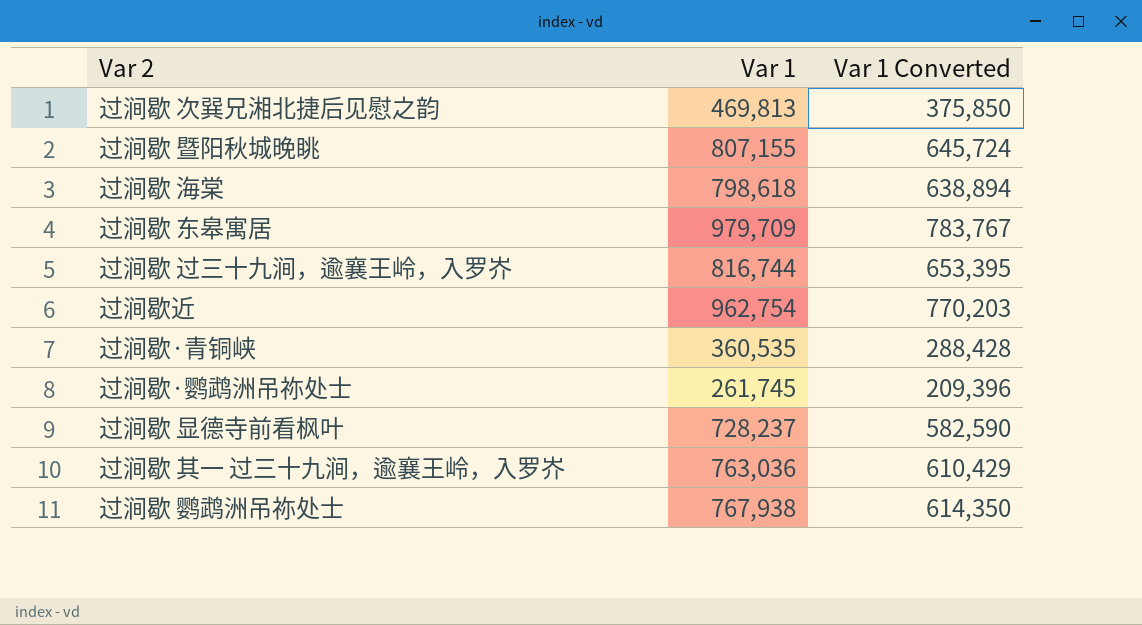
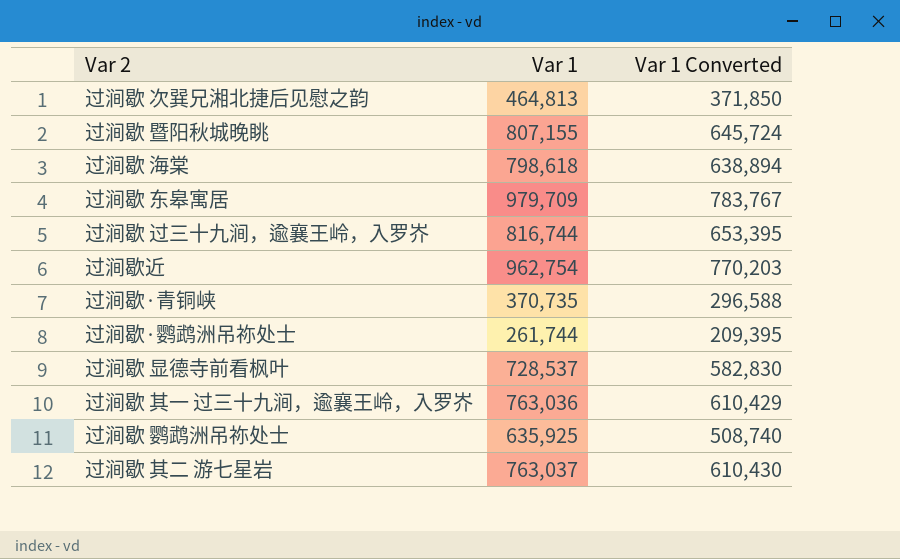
过涧歇 次巽兄湘北捷后见慰之韵 | Var 1: 469,813 -> 464,813
过涧歇 次巽兄湘北捷后见慰之韵 | Var 1 Converted: 375,850 -> 371,850
过涧歇·青铜峡 | Var 1: 360,535 -> 370,735
过涧歇·青铜峡 | Var 1 Converted: 288,428 -> 296,588
过涧歇·鹦鹉洲吊祢处士 | Var 1: 261,745 -> 261,744
过涧歇·鹦鹉洲吊祢处士 | Var 1 Converted: 209,396 -> 209,395
过涧歇 显德寺前看枫叶 | Var 1: 728,237 -> 728,537
过涧歇 显德寺前看枫叶 | Var 1 Converted: 582,590 -> 582,830
过涧歇 鹦鹉洲吊祢处士 | Var 1: 767,938 -> 635,925
过涧歇 鹦鹉洲吊祢处士 | Var 1 Converted: 614,350 -> 508,740
row 过涧歇 其二 游七星岩: none -> 763,037 | 610,430

